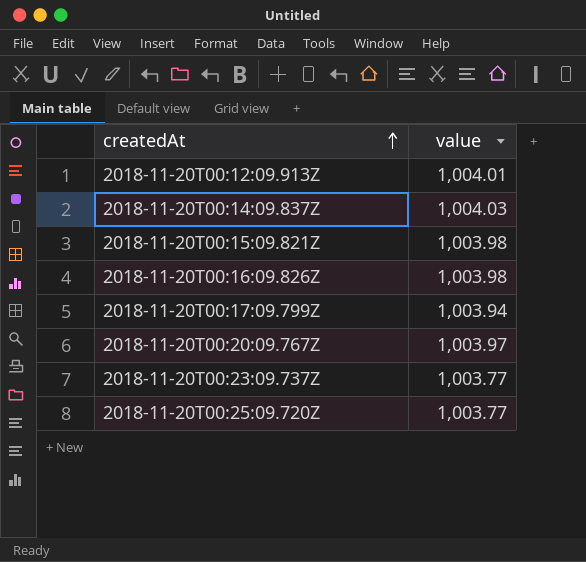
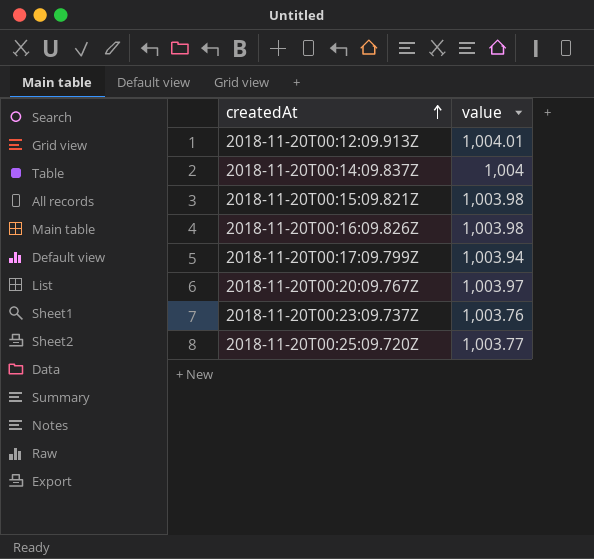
2018-11-20T00:14:09.837Z | value: 1,004.03 -> 1,004
2018-11-20T00:23:09.737Z | value: 1,003.77 -> 1,003.76

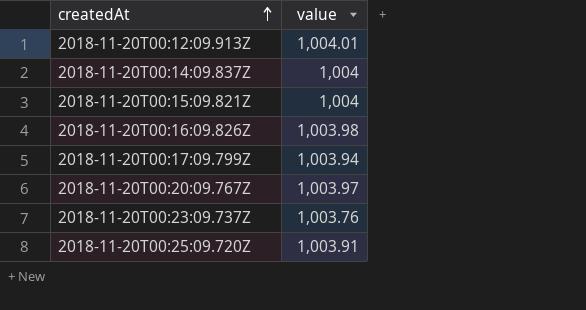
2018-11-20T00:15:09.821Z | value: 1,003.98 -> 1,004
2018-11-20T00:25:09.720Z | value: 1,003.77 -> 1,003.91

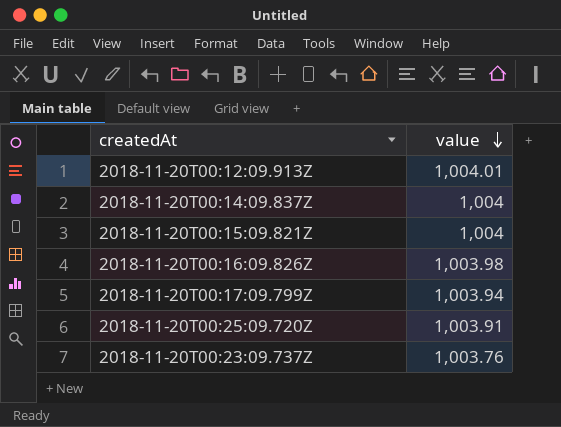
row order: createdAt ascending -> value descending
row 2018-11-20T00:20:09.767Z: 1,003.97 -> none

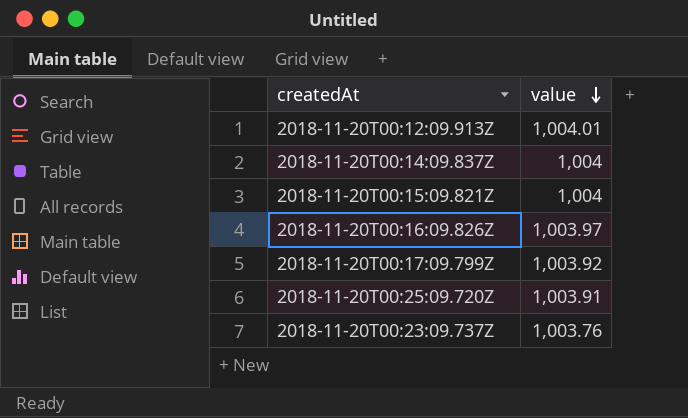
2018-11-20T00:16:09.826Z | value: 1,003.98 -> 1,003.97
2018-11-20T00:17:09.799Z | value: 1,003.94 -> 1,003.92

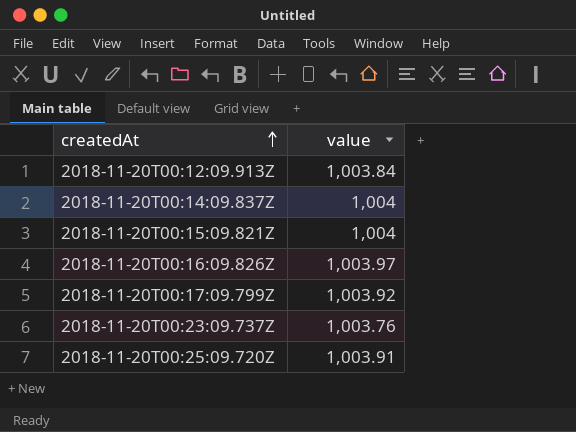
row order: value descending -> createdAt ascending
2018-11-20T00:12:09.913Z | value: 1,004.01 -> 1,003.84

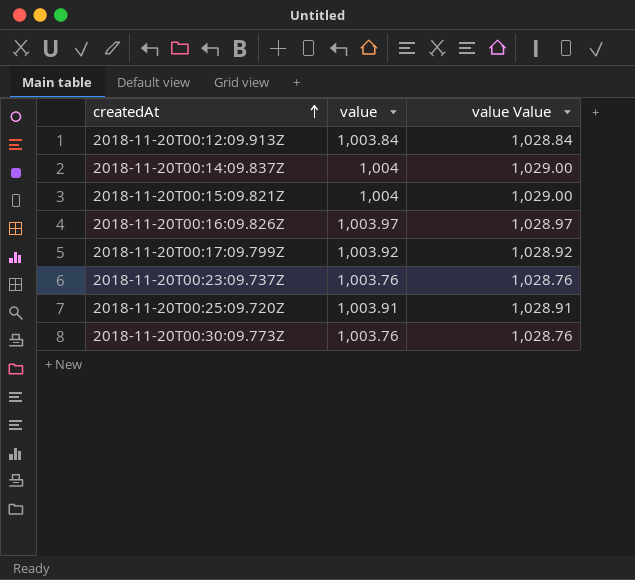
column value Value | formula: none -> [value] + 25
row 2018-11-20T00:30:09.773Z: none -> 1,003.76 | 1,028.76

